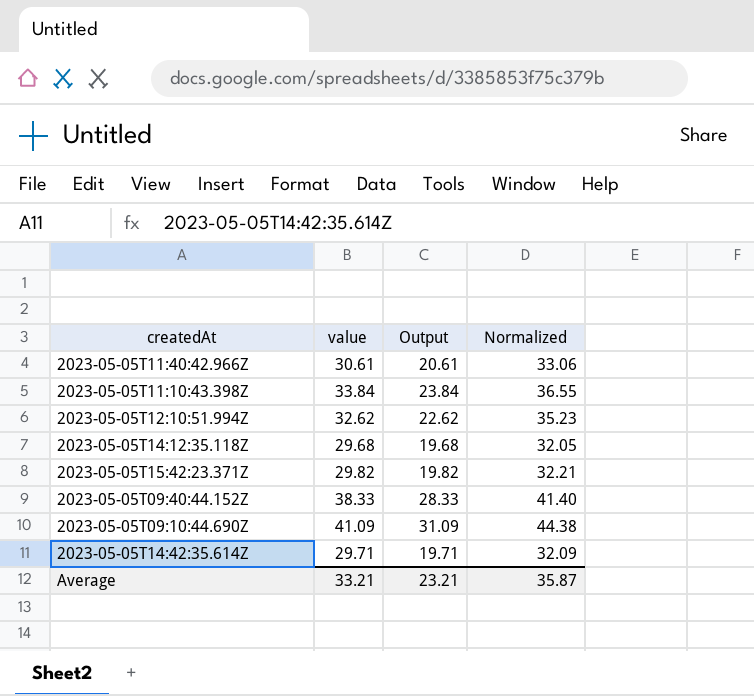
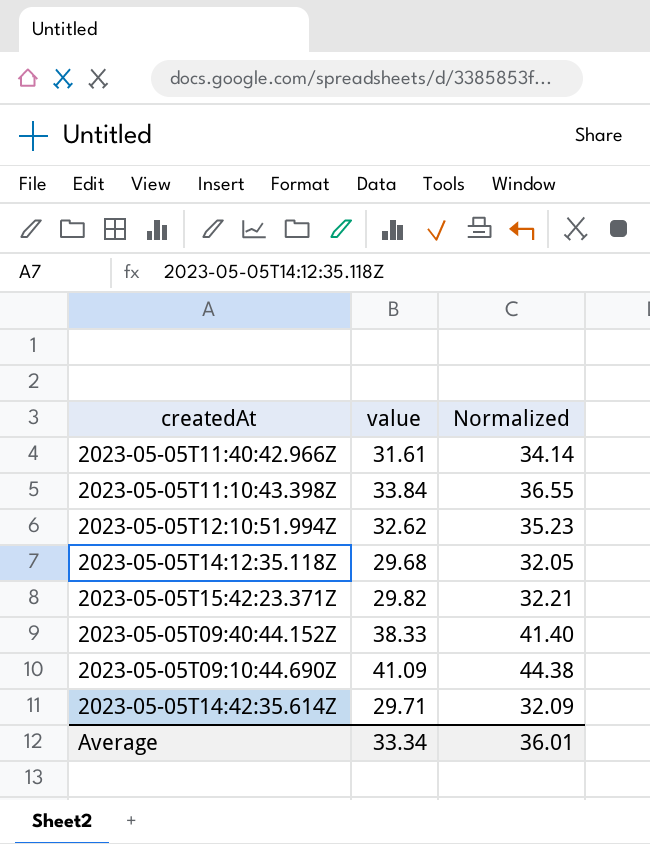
column Output | formula: [value] - 10 -> none
2023-05-05T11:40:42.966Z | value: 30.61 -> 31.61
2023-05-05T11:40:42.966Z | Normalized: 33.06 -> 34.14
Average | value: 33.21 -> 33.34
Average | Normalized: 35.87 -> 36.01

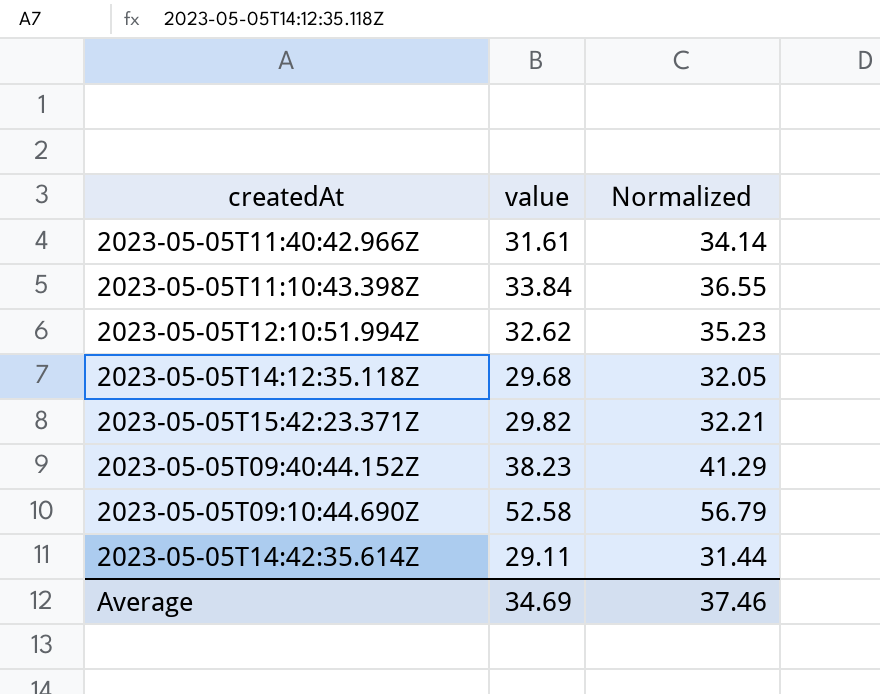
2023-05-05T09:40:44.152Z | value: 38.33 -> 38.23
2023-05-05T09:40:44.152Z | Normalized: 41.40 -> 41.29
2023-05-05T09:10:44.690Z | value: 41.09 -> 52.58
2023-05-05T09:10:44.690Z | Normalized: 44.38 -> 56.79
2023-05-05T14:42:35.614Z | value: 29.71 -> 29.11
2023-05-05T14:42:35.614Z | Normalized: 32.09 -> 31.44
Average | value: 33.34 -> 34.69
Average | Normalized: 36.01 -> 37.46

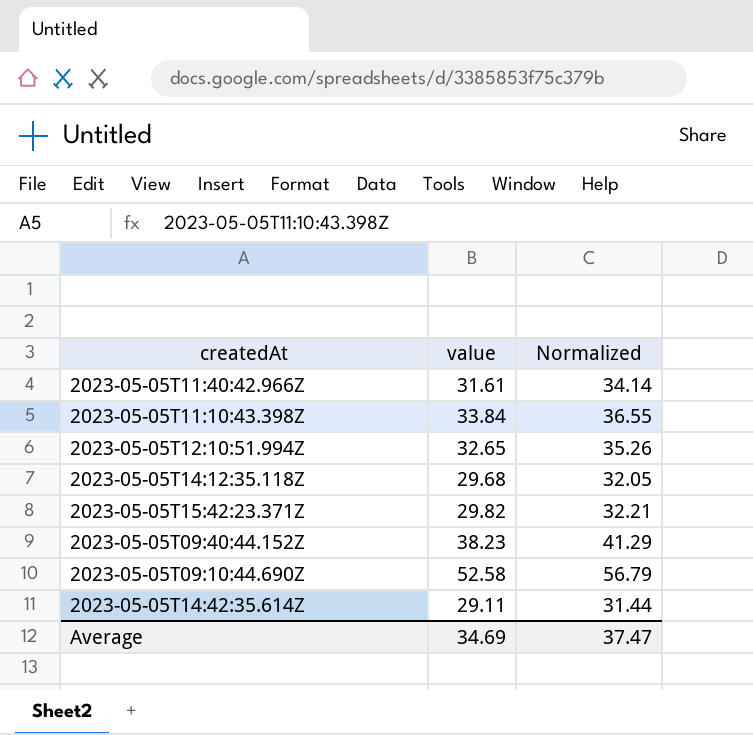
2023-05-05T12:10:51.994Z | value: 32.62 -> 32.65
2023-05-05T12:10:51.994Z | Normalized: 35.23 -> 35.26
Average | Normalized: 37.46 -> 37.47

